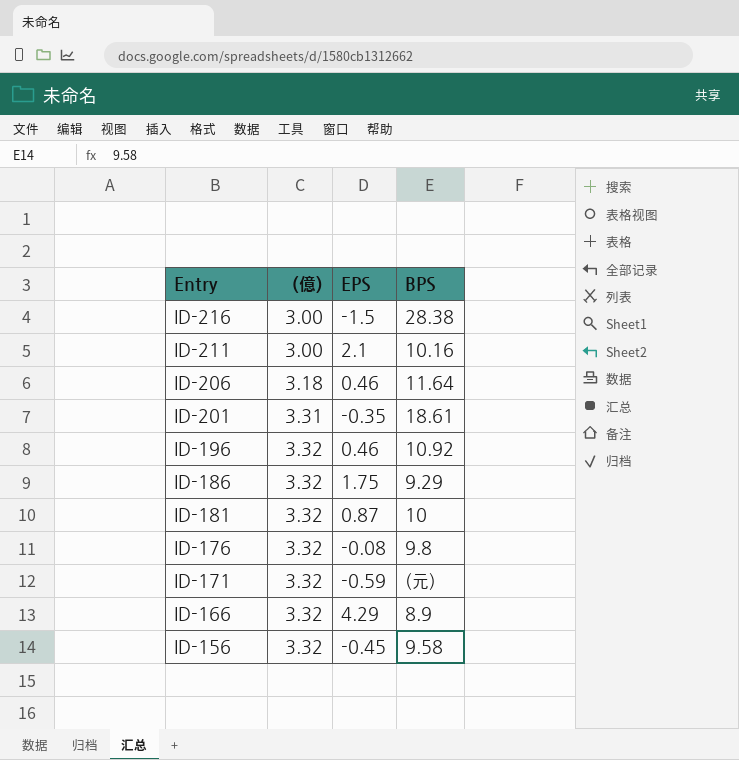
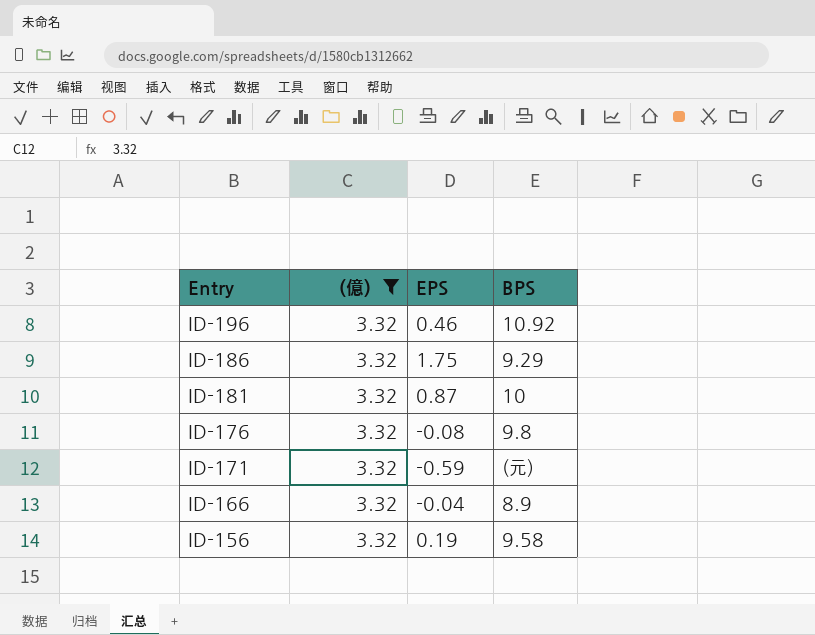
filter: none -> (億) = 3.32
ID-166 | EPS: 4.29 -> -0.04
ID-156 | EPS: -0.45 -> 0.19

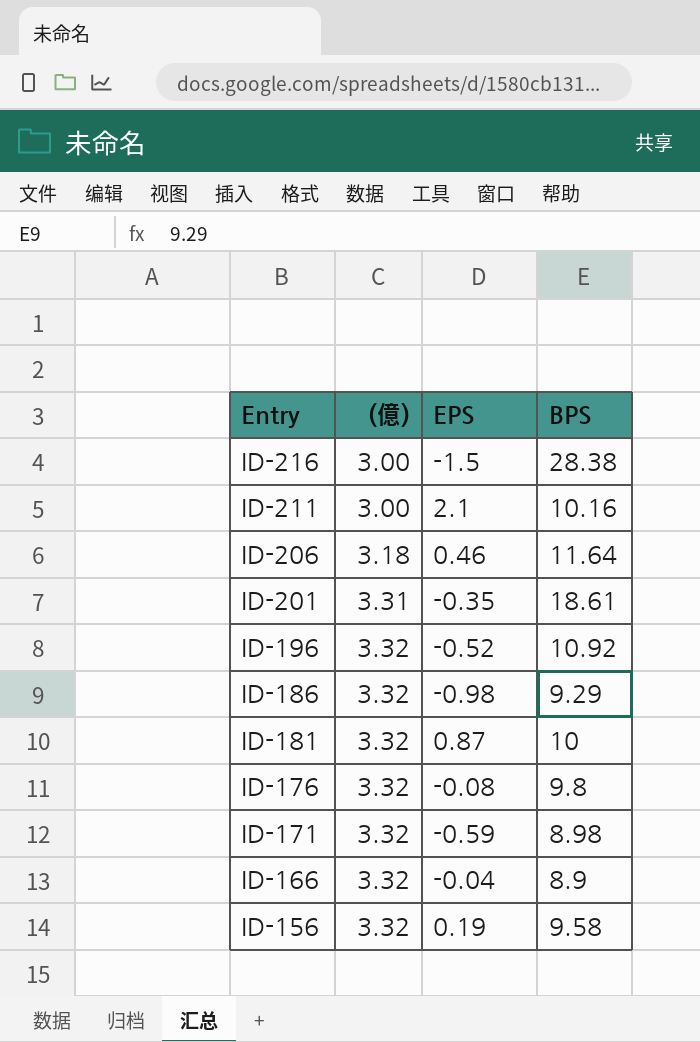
filter: (億) = 3.32 -> none
ID-196 | EPS: 0.46 -> -0.52
ID-186 | EPS: 1.75 -> -0.98
ID-171 | BPS: (元) -> 8.98

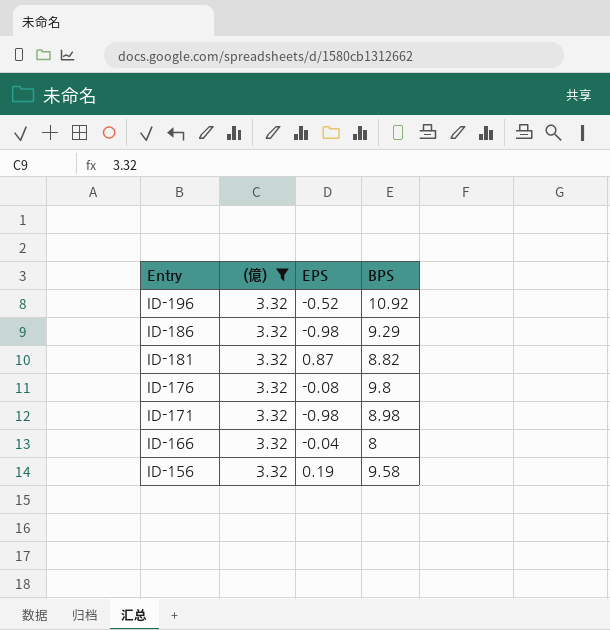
filter: none -> (億) = 3.32
ID-181 | BPS: 10 -> 8.82
ID-171 | EPS: -0.59 -> -0.98
ID-166 | BPS: 8.9 -> 8

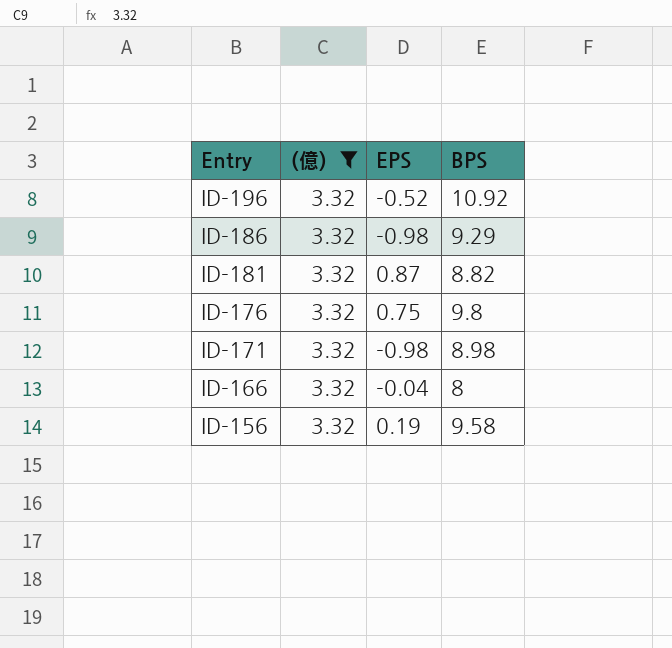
ID-176 | EPS: -0.08 -> 0.75

